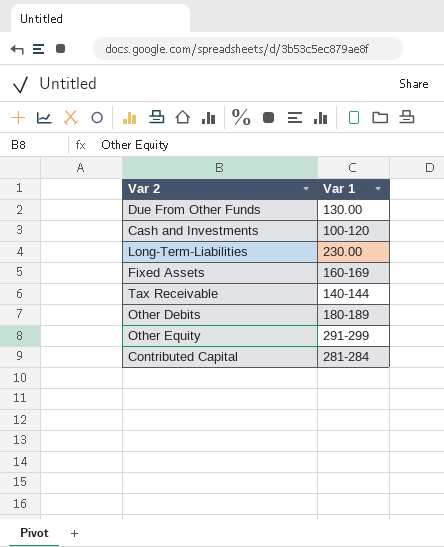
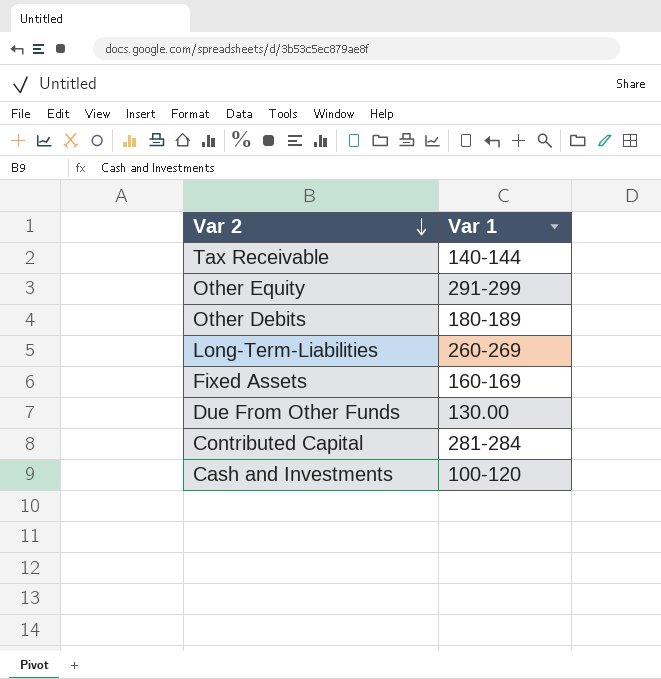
row order: none -> Var 2 descending
Long-Term-Liabilities | Var 1: 230.00 -> 260-269

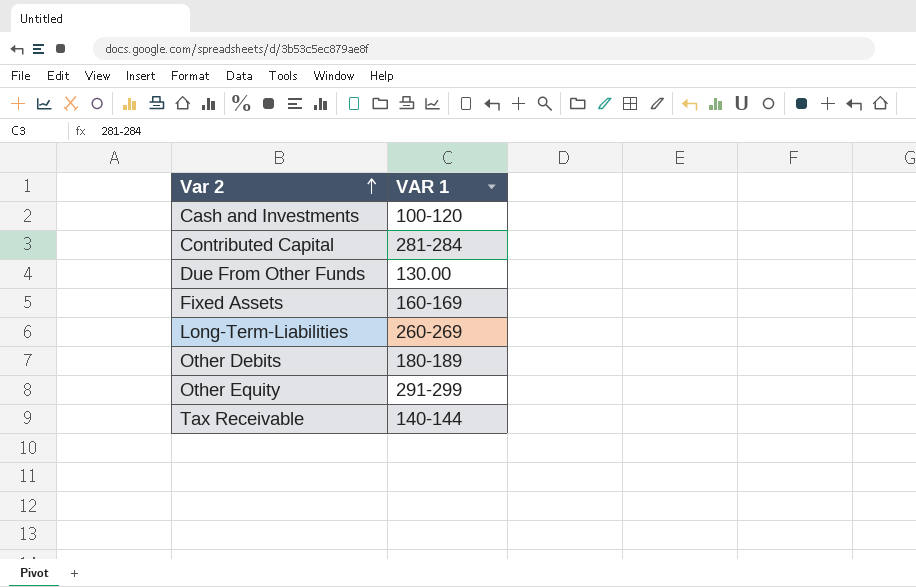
row order: Var 2 descending -> Var 2 ascending
column name: Var 1 -> VAR 1

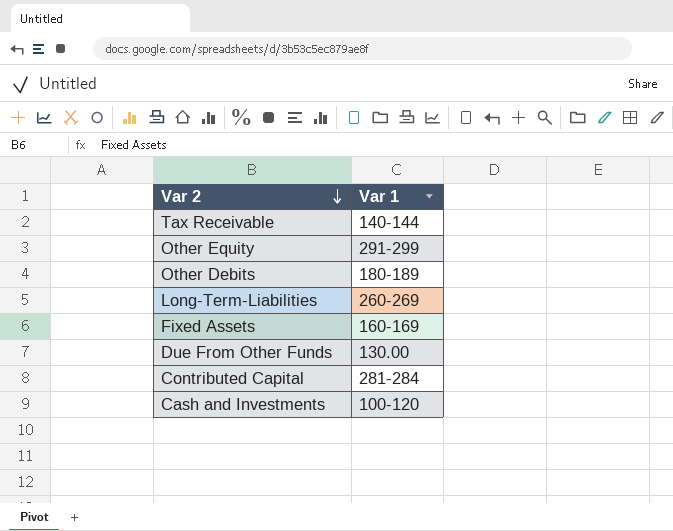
row order: Var 2 ascending -> Var 2 descending
column name: VAR 1 -> Var 1

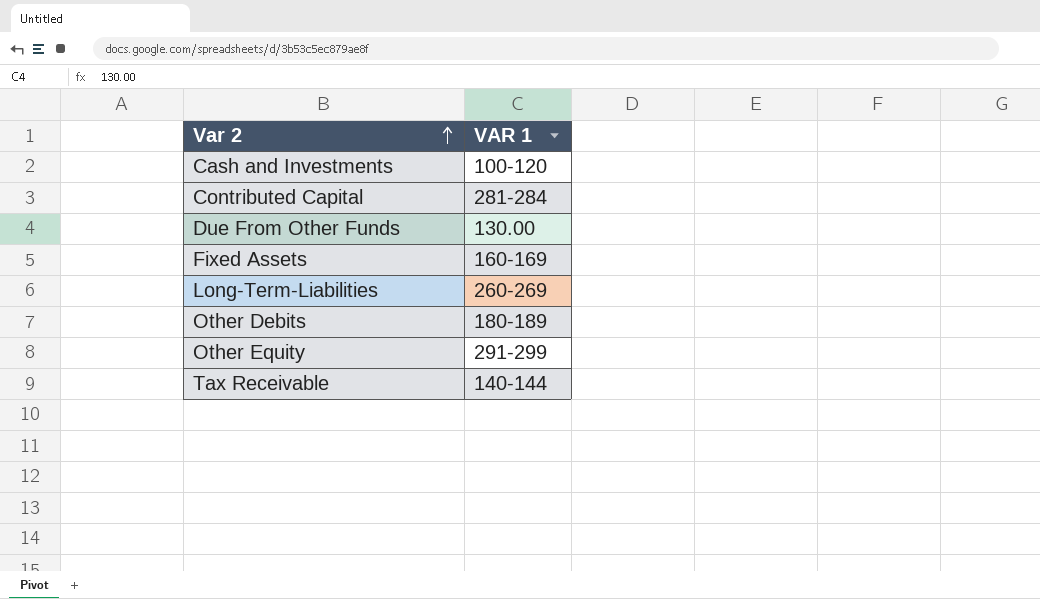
row order: Var 2 descending -> Var 2 ascending
column name: Var 1 -> VAR 1

